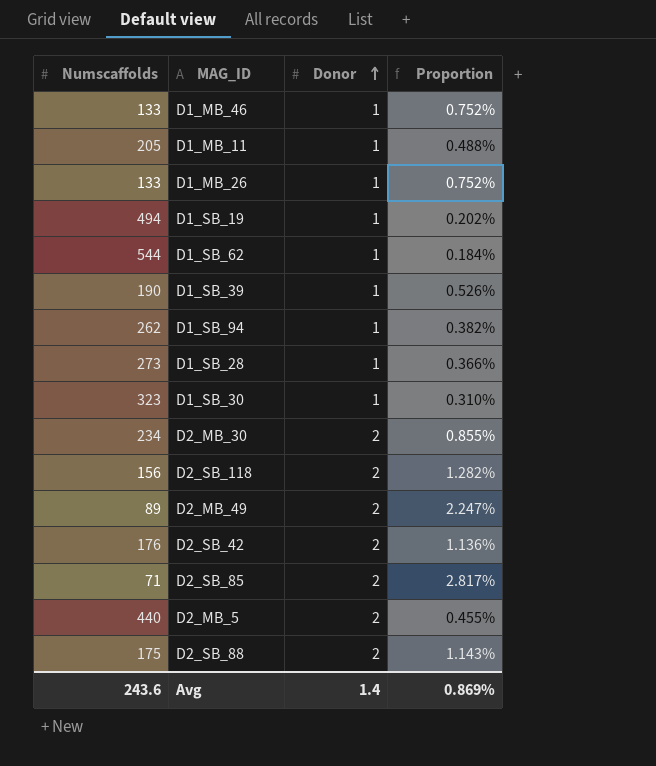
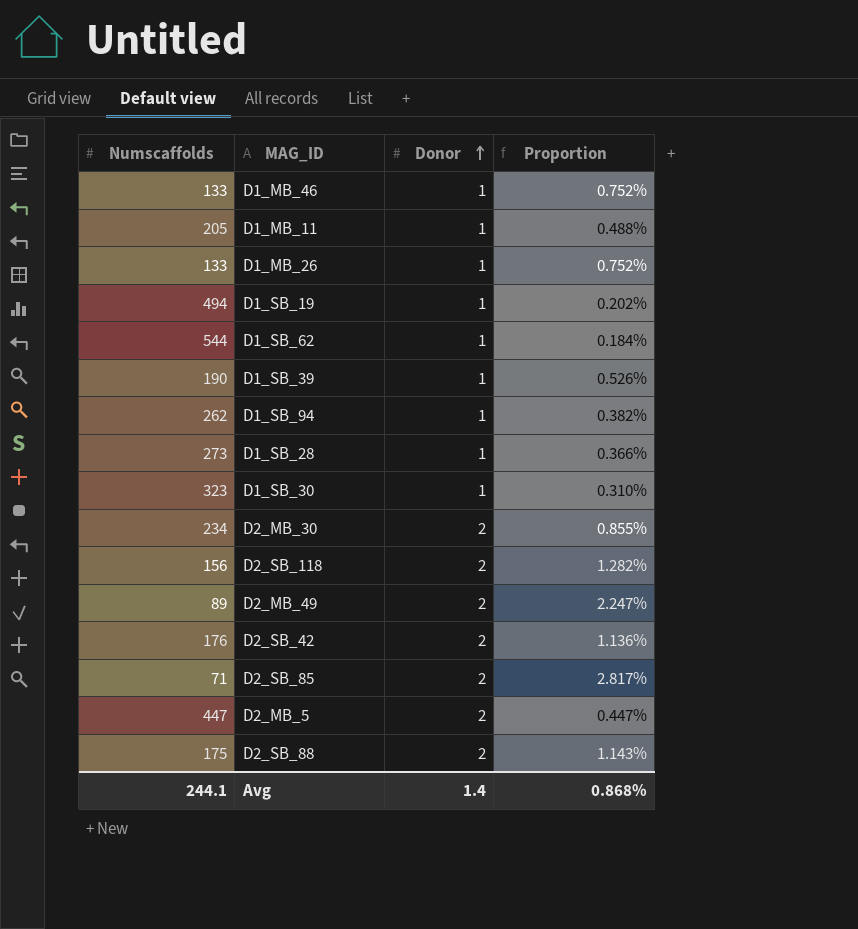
D2_MB_5 | Numscaffolds: 440 -> 447
D2_MB_5 | Proportion: 0.455% -> 0.447%
Avg | Numscaffolds: 243.6 -> 244.1
Avg | Proportion: 0.869% -> 0.868%

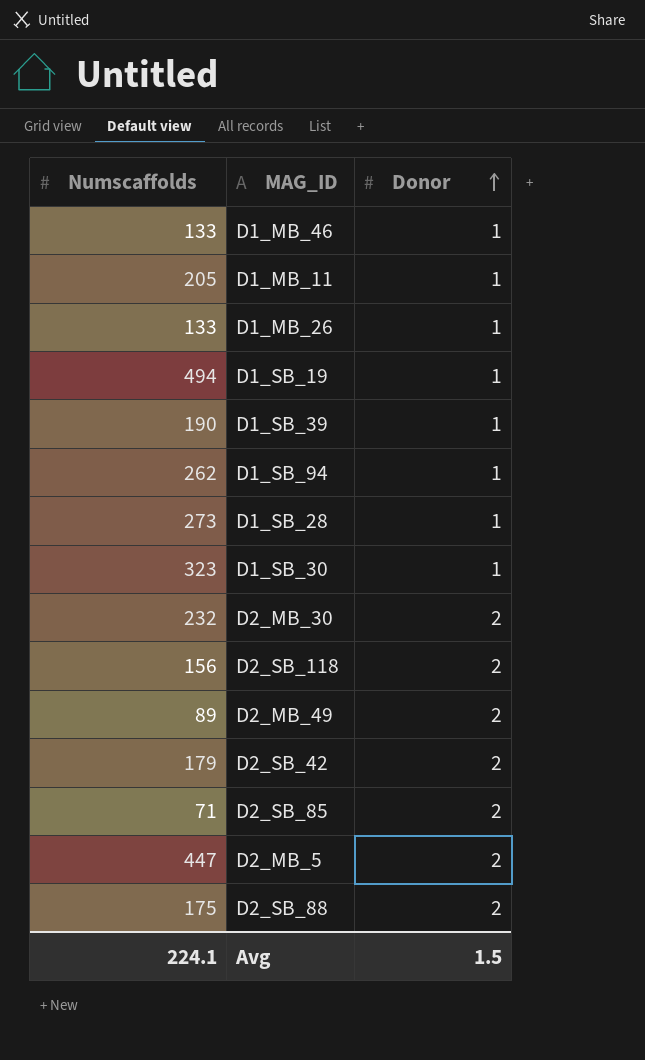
column Proportion | formula: [Donor] / [Numscaffolds] -> none
row D1_SB_62: 544 | 1 | 0.184% -> none
D2_MB_30 | Numscaffolds: 234 -> 232
D2_SB_42 | Numscaffolds: 176 -> 179
Avg | Numscaffolds: 244.1 -> 224.1
Avg | Donor: 1.4 -> 1.5

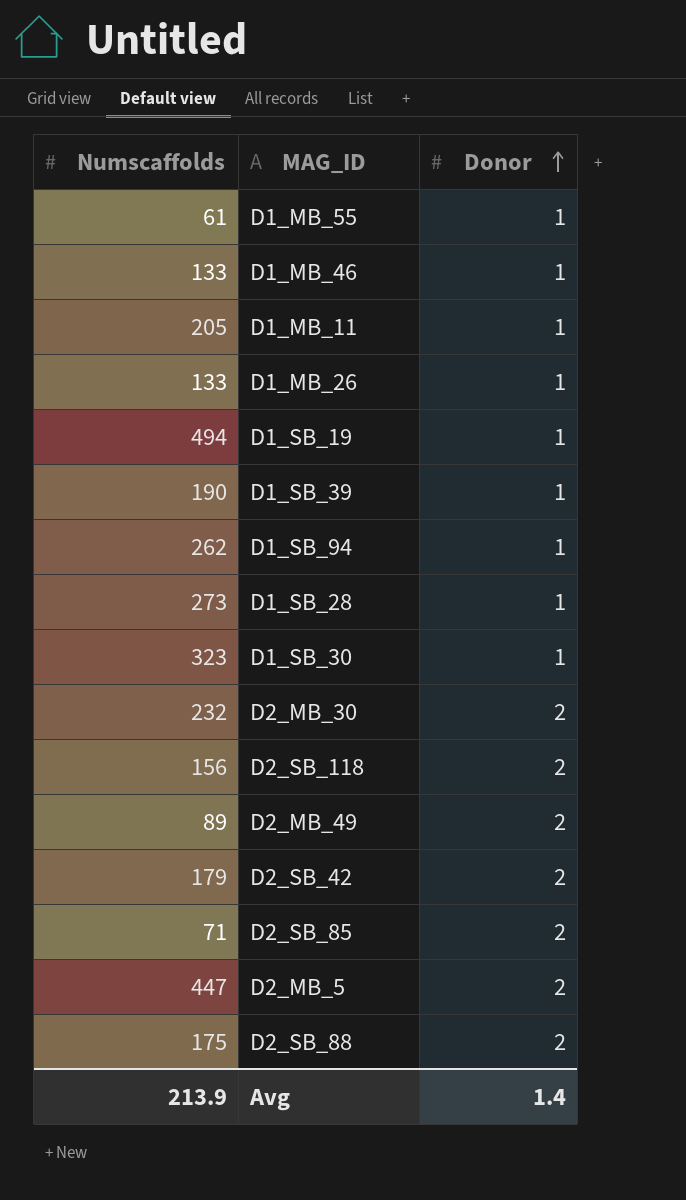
row D1_MB_55: none -> 61 | 1
Avg | Numscaffolds: 224.1 -> 213.9
Avg | Donor: 1.5 -> 1.4

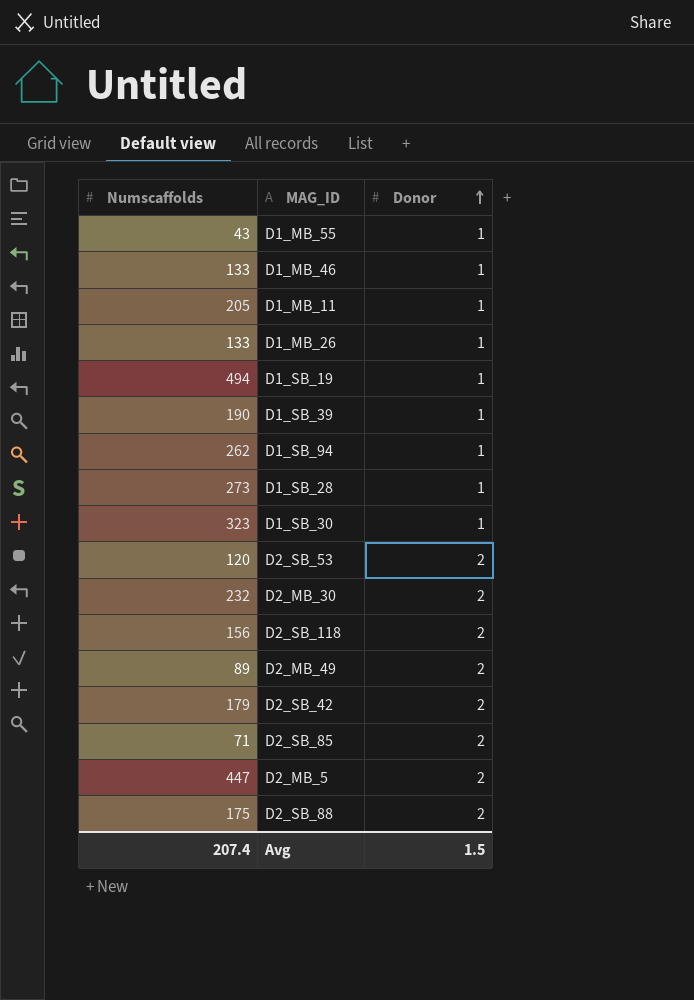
D1_MB_55 | Numscaffolds: 61 -> 43
row D2_SB_53: none -> 120 | 2
Avg | Numscaffolds: 213.9 -> 207.4
Avg | Donor: 1.4 -> 1.5

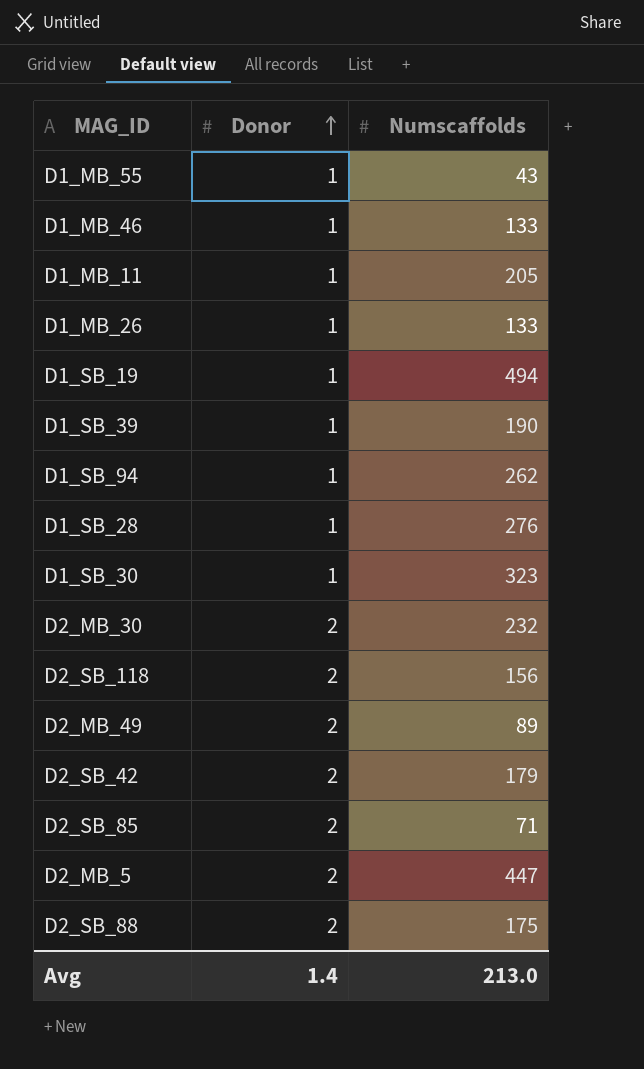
column Numscaffolds | position: 1 -> 3
row D2_SB_53: 120 | 2 -> none
D1_SB_28 | Numscaffolds: 273 -> 276
Avg | Donor: 1.5 -> 1.4
Avg | Numscaffolds: 207.4 -> 213.0

